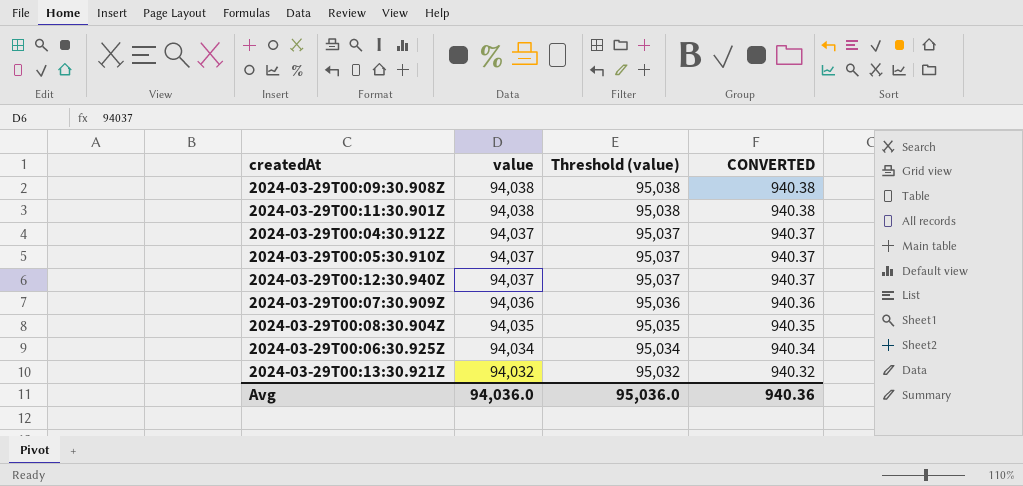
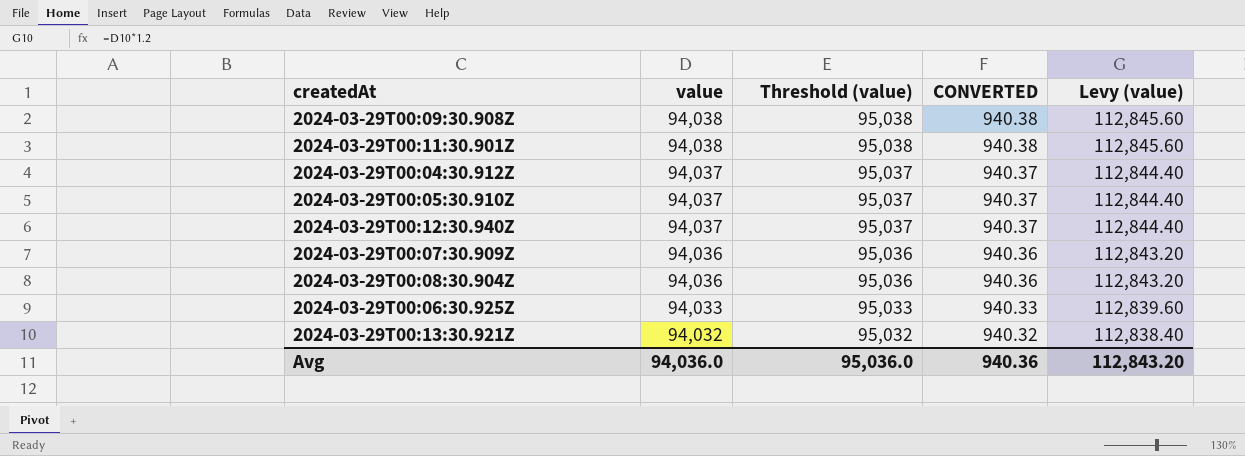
column Levy (value) | formula: none -> [value] * 1.2
2024-03-29T00:08:30.904Z | value: 94,035 -> 94,036
2024-03-29T00:08:30.904Z | Threshold (value): 95,035 -> 95,036
2024-03-29T00:08:30.904Z | CONVERTED: 940.35 -> 940.36
2024-03-29T00:06:30.925Z | value: 94,034 -> 94,033
2024-03-29T00:06:30.925Z | Threshold (value): 95,034 -> 95,033
2024-03-29T00:06:30.925Z | CONVERTED: 940.34 -> 940.33

